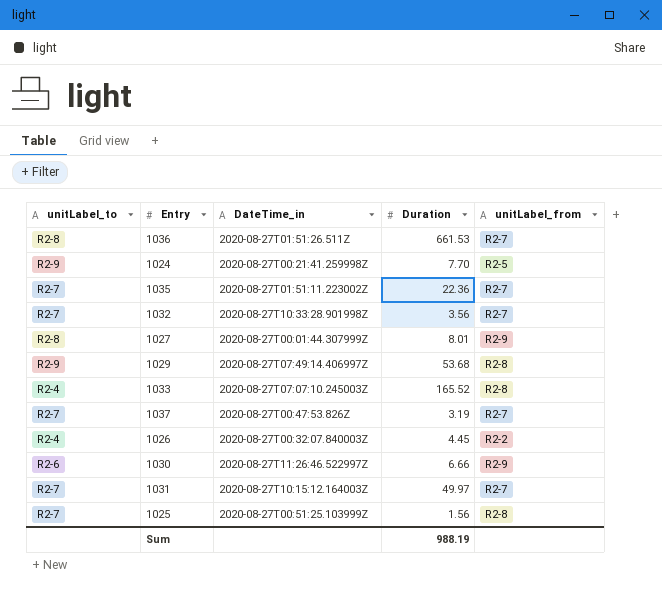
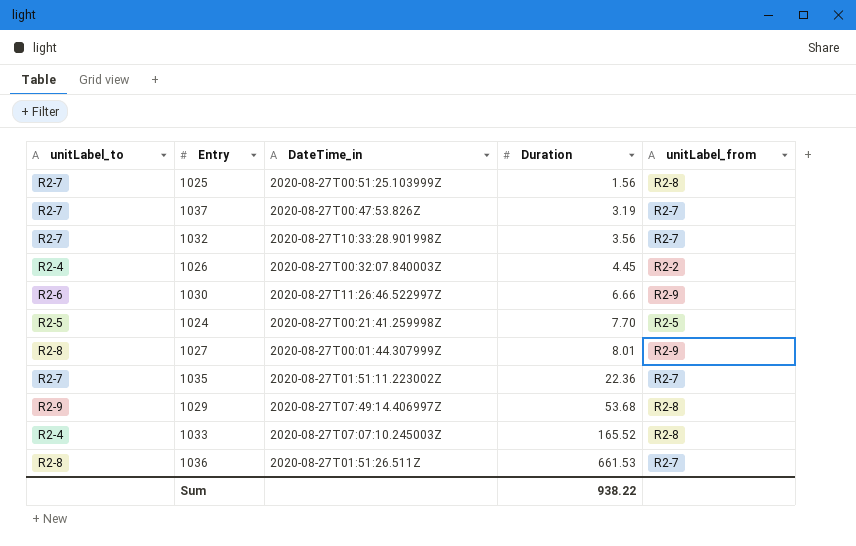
row order: none -> Duration ascending
row 1031: R2-7 | 2020-08-27T10:15:12.164003Z | 49.97 | R2-7 -> none
1024 | unitLabel_to: R2-9 -> R2-5
Sum | Duration: 988.19 -> 938.22

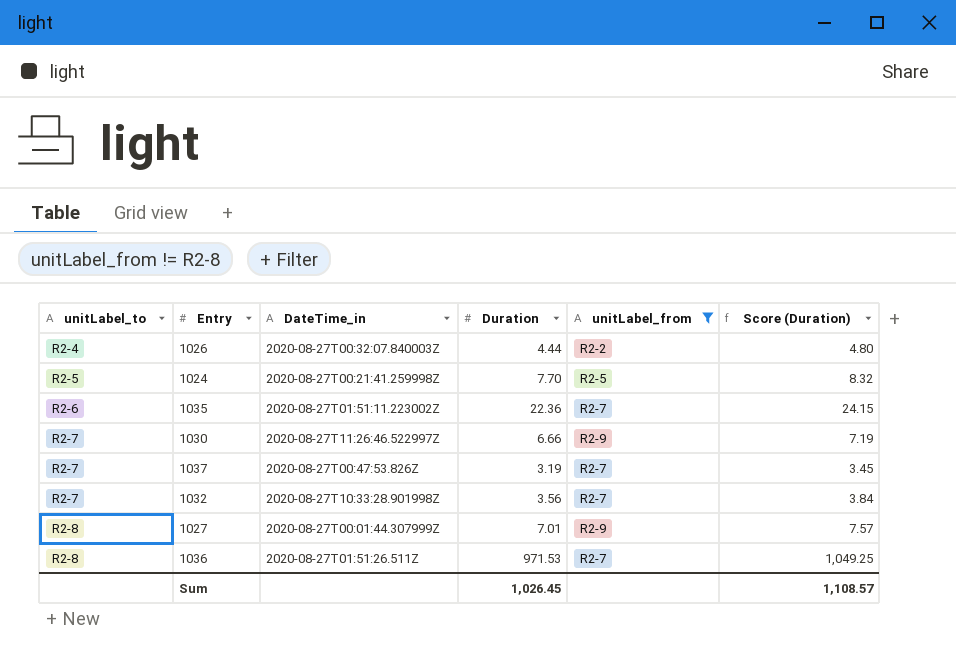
filter: none -> unitLabel_from != R2-8
row order: Duration ascending -> unitLabel_to ascending
column Score (Duration) | formula: none -> [Duration] * 1.08
1026 | Duration: 4.45 -> 4.44
1035 | unitLabel_to: R2-7 -> R2-6
1030 | unitLabel_to: R2-6 -> R2-7
1027 | Duration: 8.01 -> 7.01
1036 | Duration: 661.53 -> 971.53
Sum | Duration: 938.22 -> 1,026.45

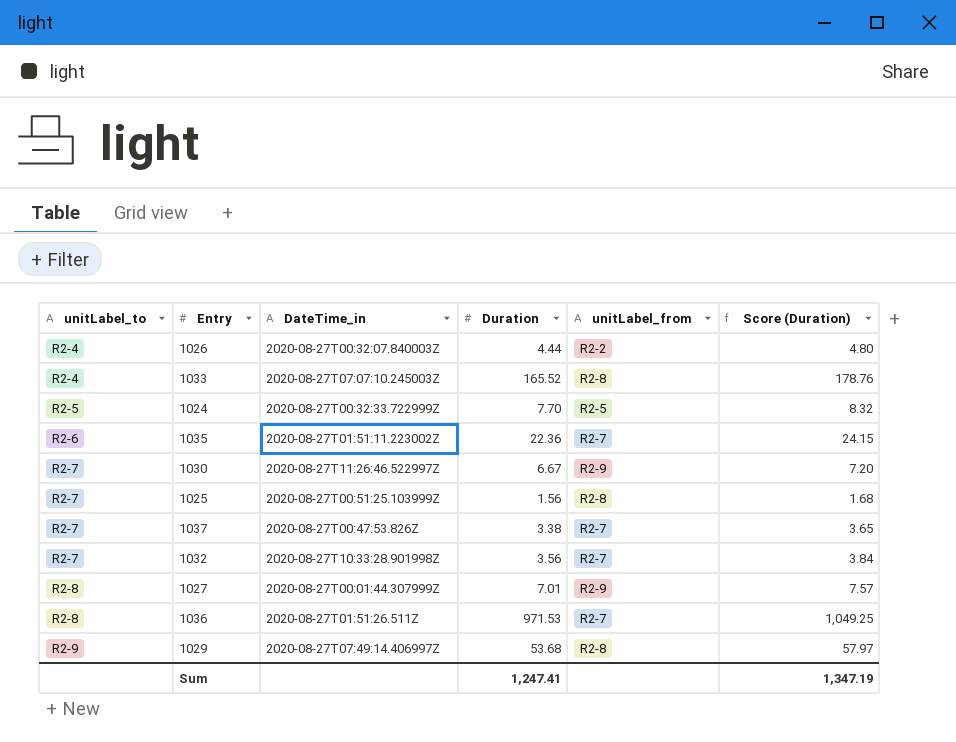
filter: unitLabel_from != R2-8 -> none
1024 | DateTime_in: 2020-08-27T00:21:41.259998Z -> 2020-08-27T00:32:33.722999Z
1030 | Duration: 6.66 -> 6.67
1030 | Score (Duration): 7.19 -> 7.20
1037 | Duration: 3.19 -> 3.38
1037 | Score (Duration): 3.45 -> 3.65
Sum | Duration: 1,026.45 -> 1,247.41
Sum | Score (Duration): 1,108.57 -> 1,347.19

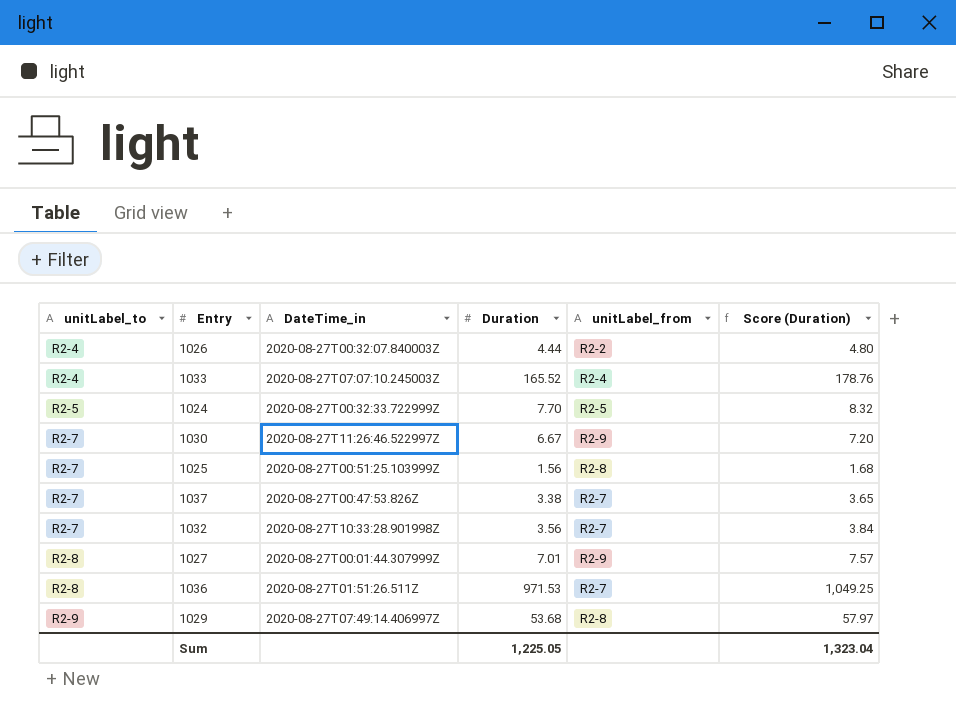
row 1035: R2-6 | 2020-08-27T01:51:11.223002Z | 22.36 | R2-7 | 24.15 -> none
1033 | unitLabel_from: R2-8 -> R2-4
Sum | Duration: 1,247.41 -> 1,225.05
Sum | Score (Duration): 1,347.19 -> 1,323.04

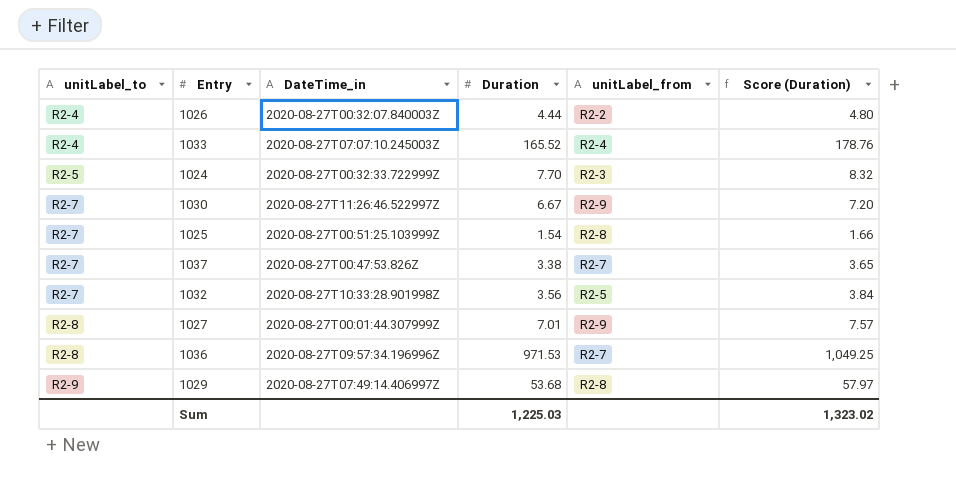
1024 | unitLabel_from: R2-5 -> R2-3
1025 | Duration: 1.56 -> 1.54
1025 | Score (Duration): 1.68 -> 1.66
1032 | unitLabel_from: R2-7 -> R2-5
1036 | DateTime_in: 2020-08-27T01:51:26.511Z -> 2020-08-27T09:57:34.196996Z
Sum | Duration: 1,225.05 -> 1,225.03
Sum | Score (Duration): 1,323.04 -> 1,323.02

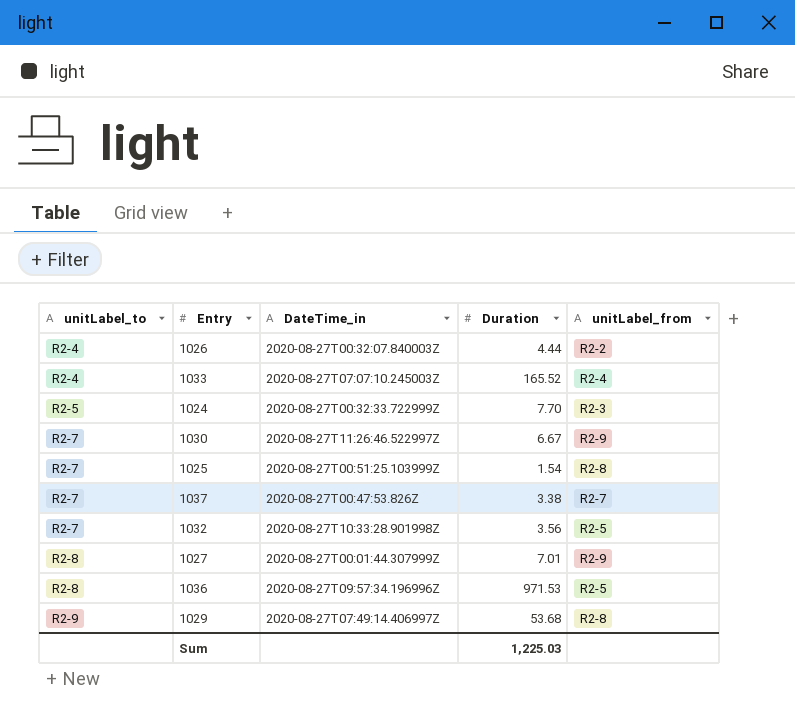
column Score (Duration) | formula: [Duration] * 1.08 -> none
1036 | unitLabel_from: R2-7 -> R2-5

